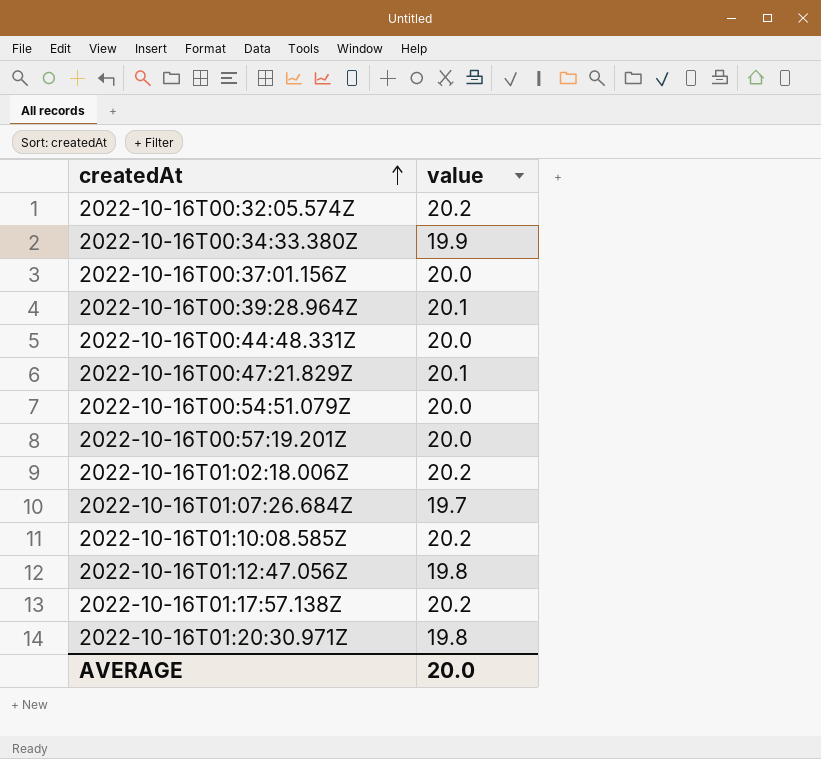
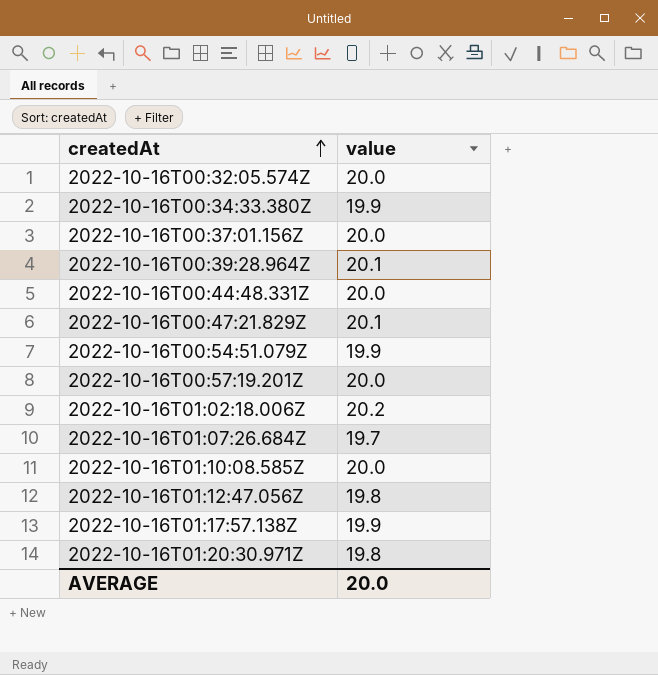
2022-10-16T00:32:05.574Z | value: 20.2 -> 20.0
2022-10-16T00:54:51.079Z | value: 20.0 -> 19.9
2022-10-16T01:10:08.585Z | value: 20.2 -> 20.0
2022-10-16T01:17:57.138Z | value: 20.2 -> 19.9

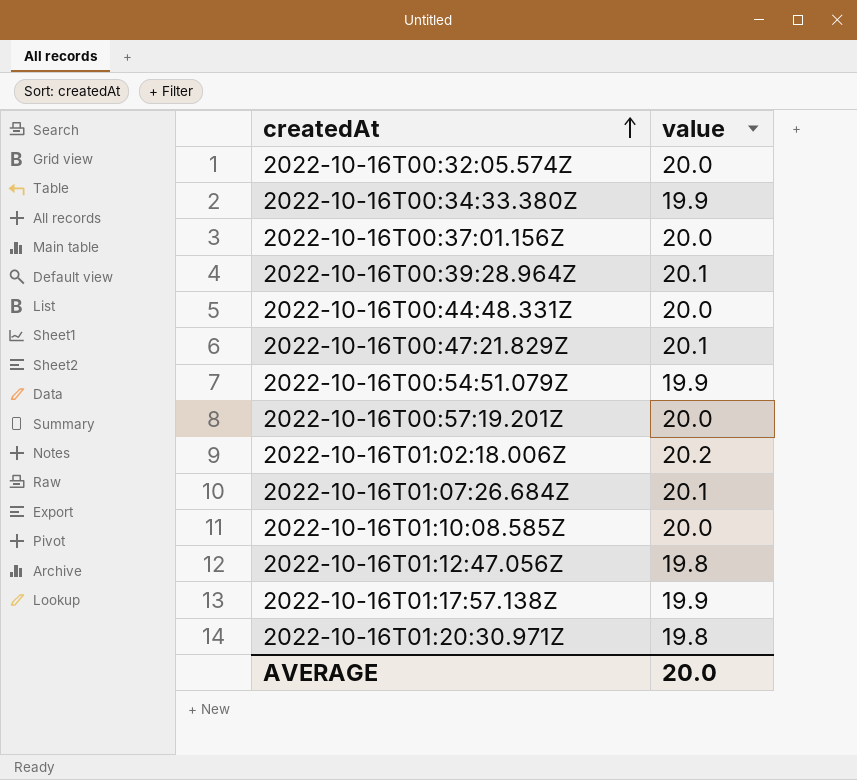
2022-10-16T01:07:26.684Z | value: 19.7 -> 20.1

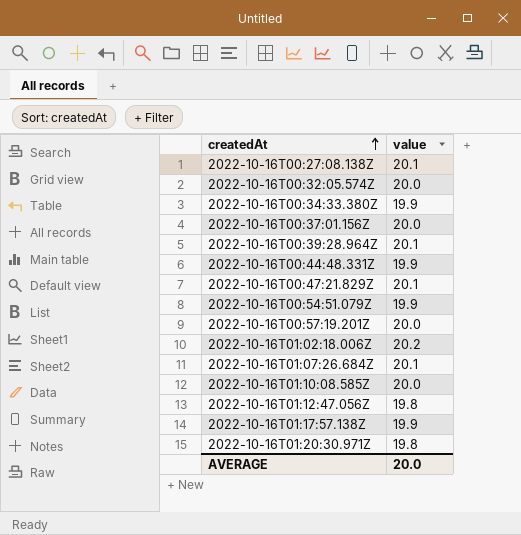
row 2022-10-16T00:27:08.138Z: none -> 20.1
2022-10-16T00:44:48.331Z | value: 20.0 -> 19.9

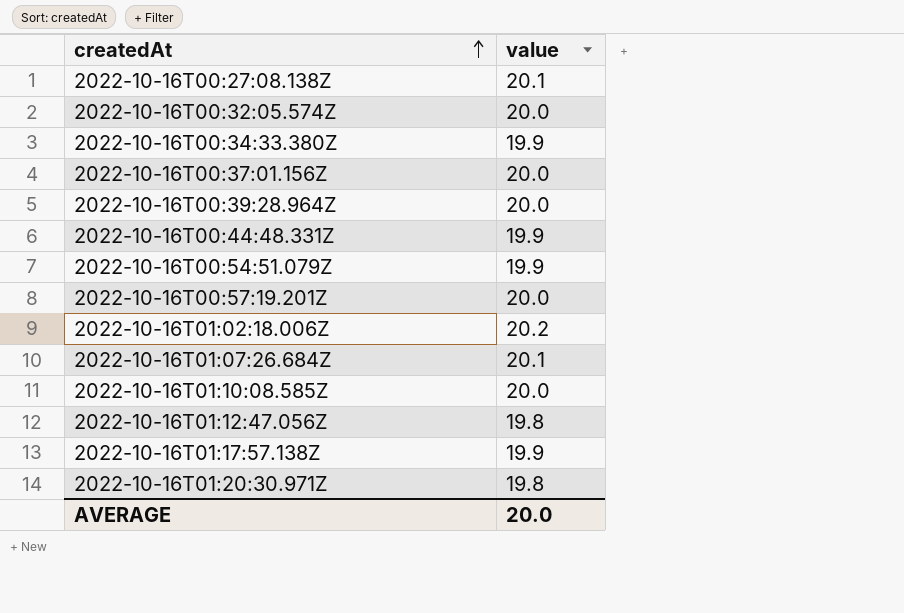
row 2022-10-16T00:47:21.829Z: 20.1 -> none
2022-10-16T00:39:28.964Z | value: 20.1 -> 20.0

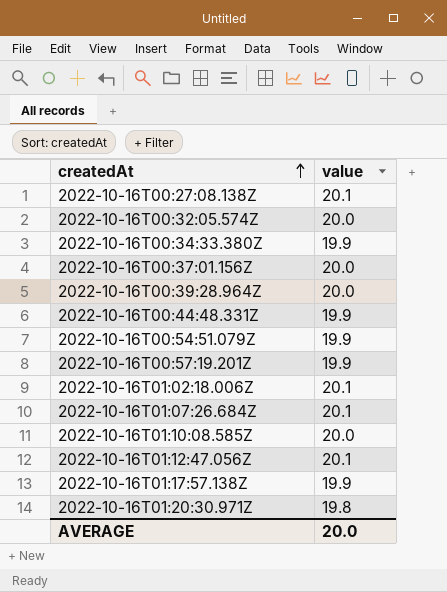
2022-10-16T00:57:19.201Z | value: 20.0 -> 19.9
2022-10-16T01:02:18.006Z | value: 20.2 -> 20.1
2022-10-16T01:12:47.056Z | value: 19.8 -> 20.1

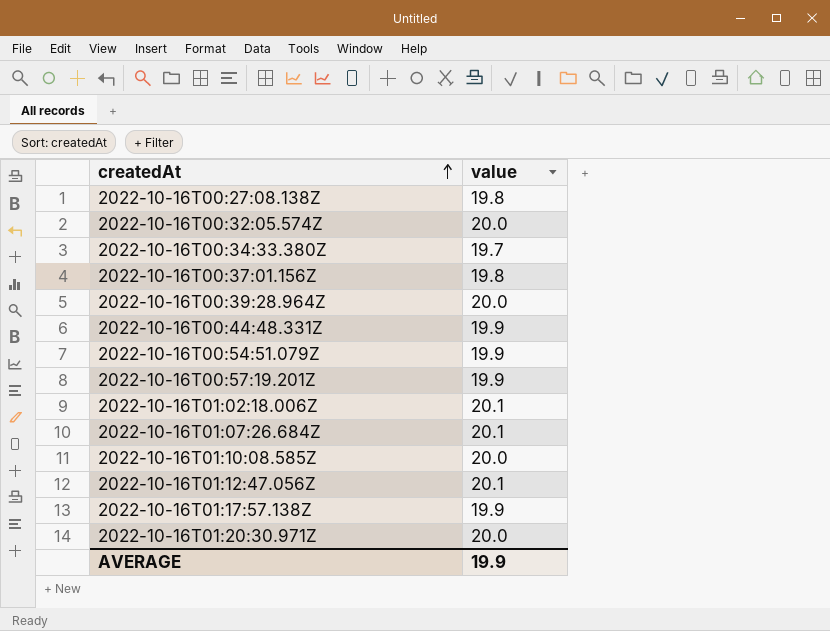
2022-10-16T00:27:08.138Z | value: 20.1 -> 19.8
2022-10-16T00:34:33.380Z | value: 19.9 -> 19.7
2022-10-16T00:37:01.156Z | value: 20.0 -> 19.8
2022-10-16T01:20:30.971Z | value: 19.8 -> 20.0
AVERAGE | value: 20.0 -> 19.9

